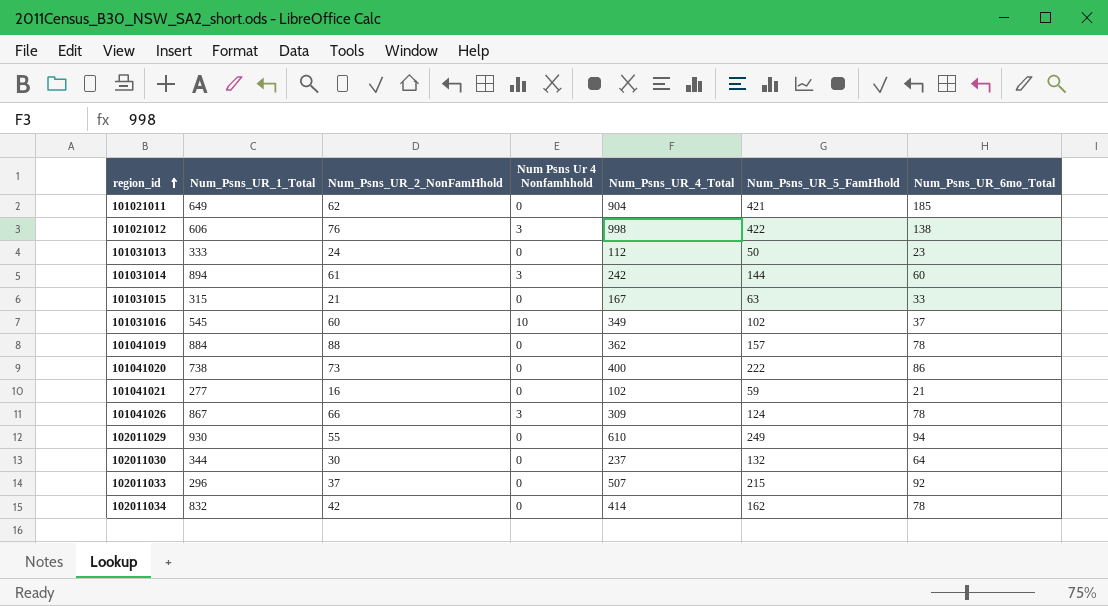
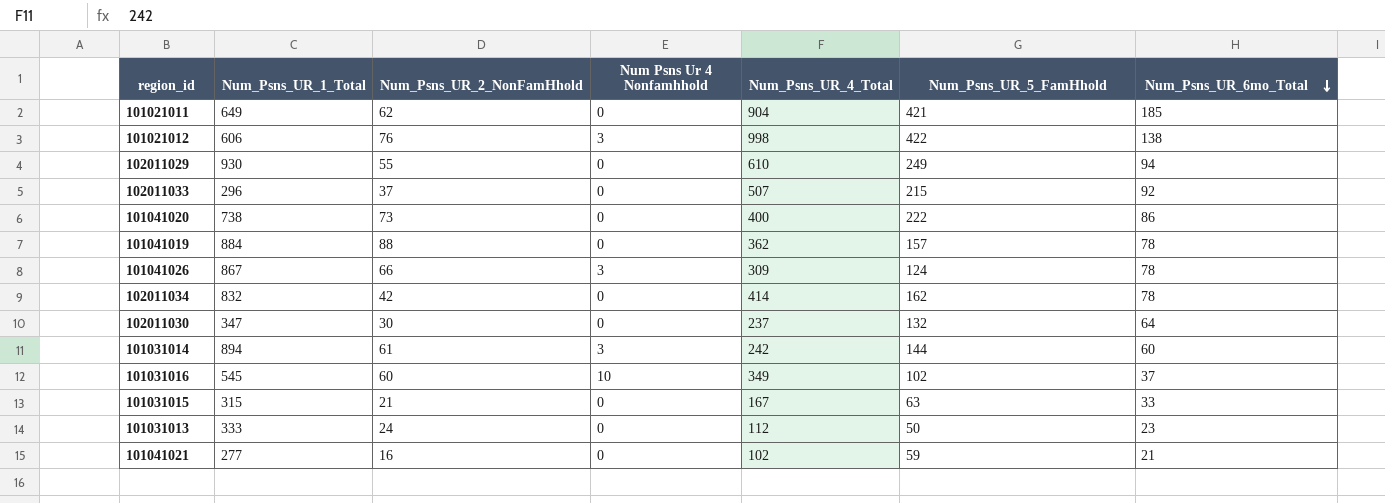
row order: region_id ascending -> Num_Psns_UR_6mo_Total descending
102011030 | Num_Psns_UR_1_Total: 344 -> 347

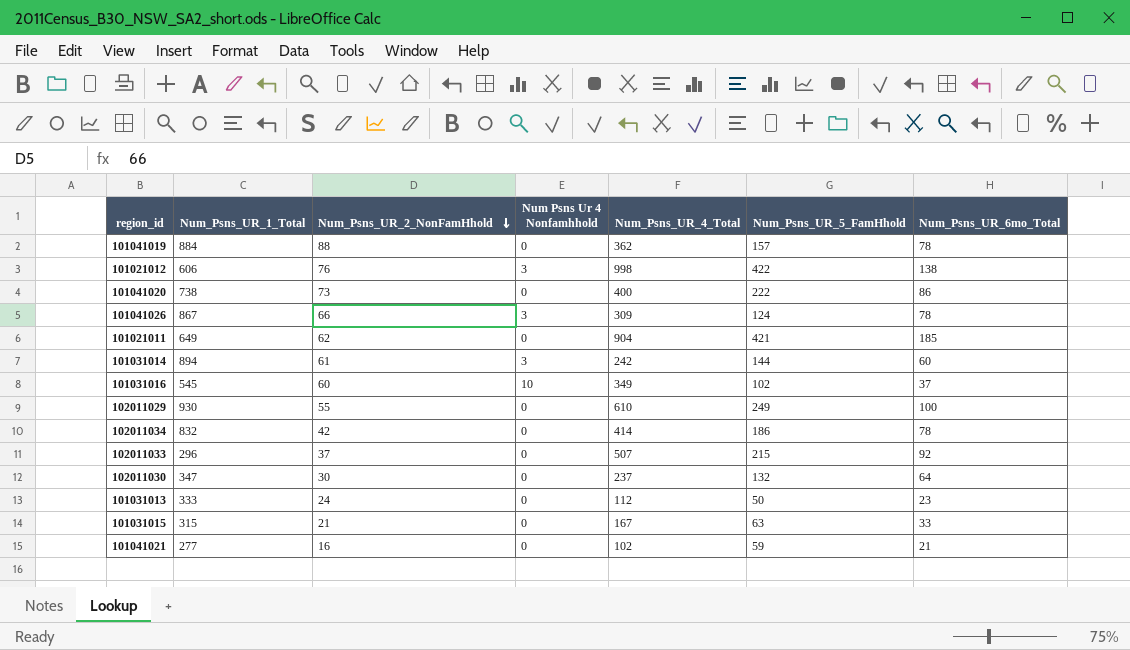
row order: Num_Psns_UR_6mo_Total descending -> Num_Psns_UR_2_NonFamHhold descending
102011029 | Num_Psns_UR_6mo_Total: 94 -> 100
102011034 | Num_Psns_UR_5_FamHhold: 162 -> 186

